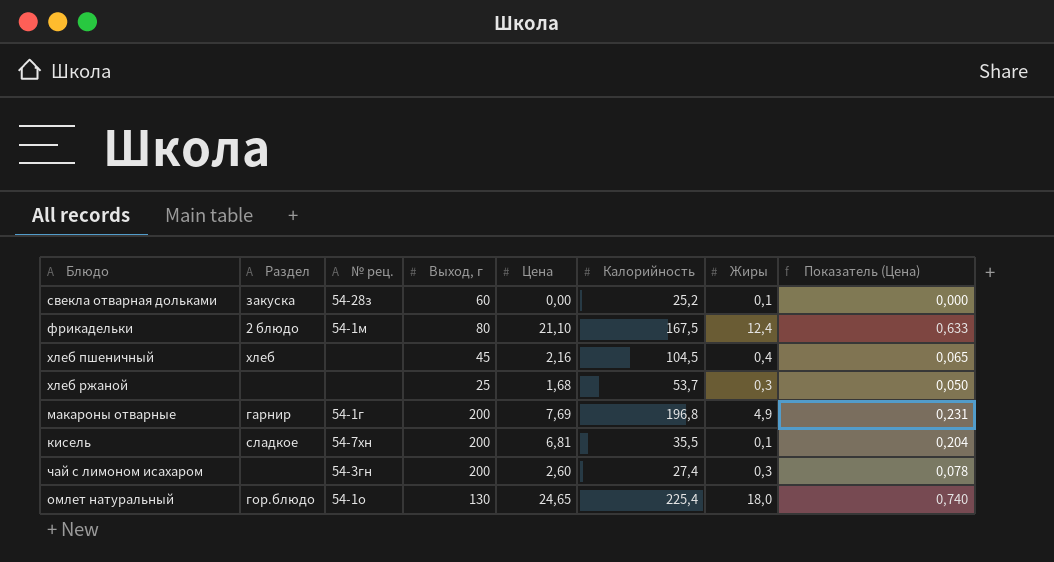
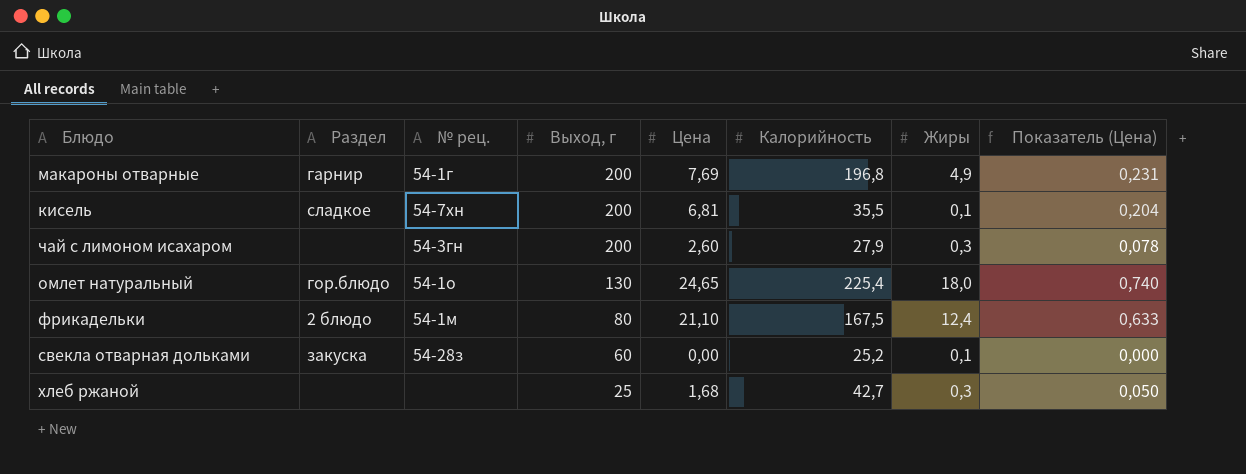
row order: none -> Выход, г descending
row хлеб пшеничный: хлеб | none | 45 | 2,16 | 104,5 | 0,4 | 0,065 -> none
чай с лимоном исахаром | Калорийность: 27,4 -> 27,9
хлеб ржаной | Калорийность: 53,7 -> 42,7

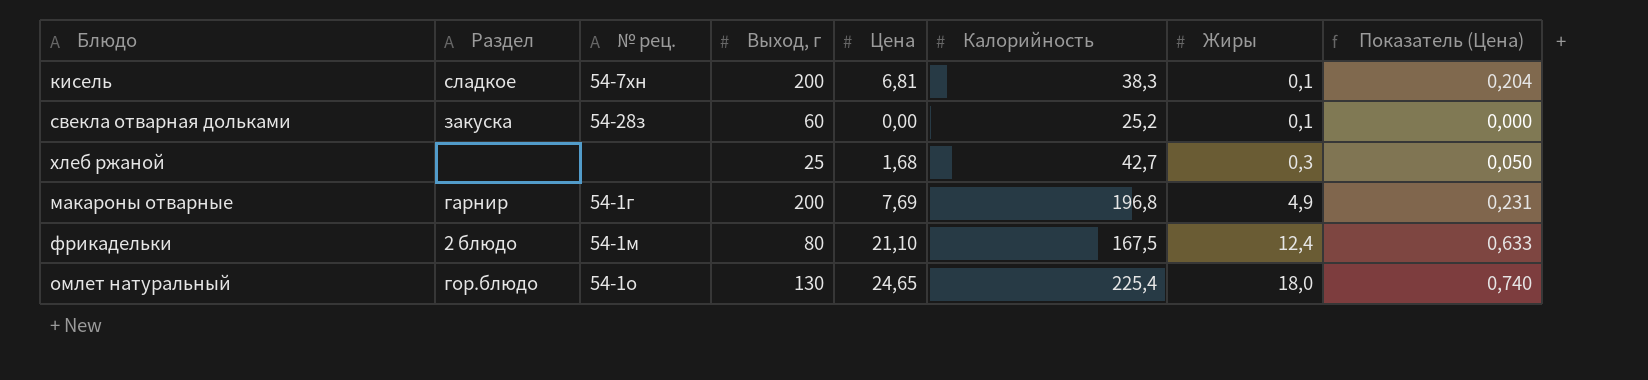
row order: Выход, г descending -> Жиры ascending
row чай с лимоном исахаром: none | 54-3гн | 200 | 2,60 | 27,9 | 0,3 | 0,078 -> none
кисель | Калорийность: 35,5 -> 38,3

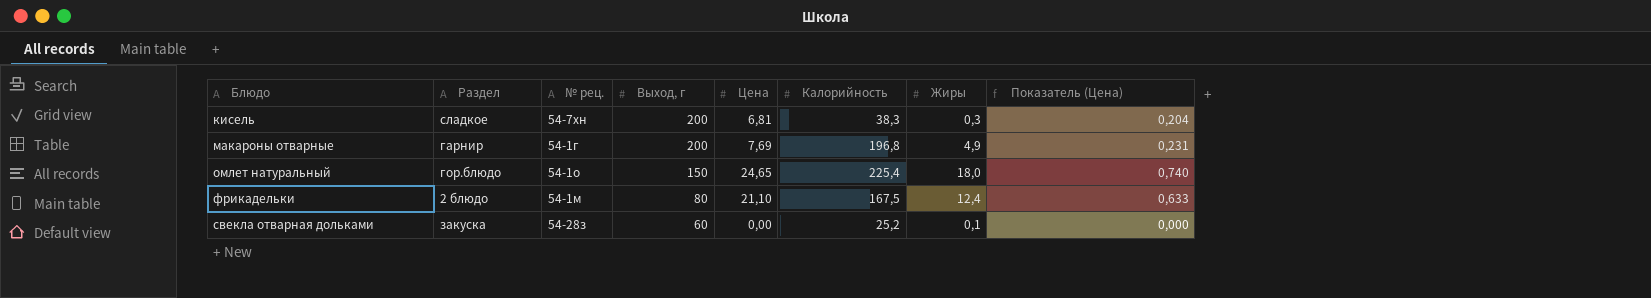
row order: Жиры ascending -> Выход, г descending
row хлеб ржаной: none | none | 25 | 1,68 | 42,7 | 0,3 | 0,050 -> none
кисель | Жиры: 0,1 -> 0,3
омлет натуральный | Выход, г: 130 -> 150

